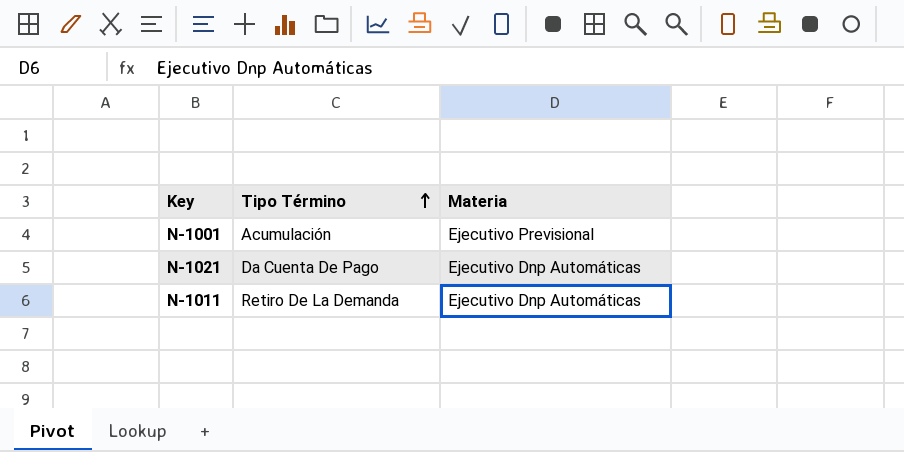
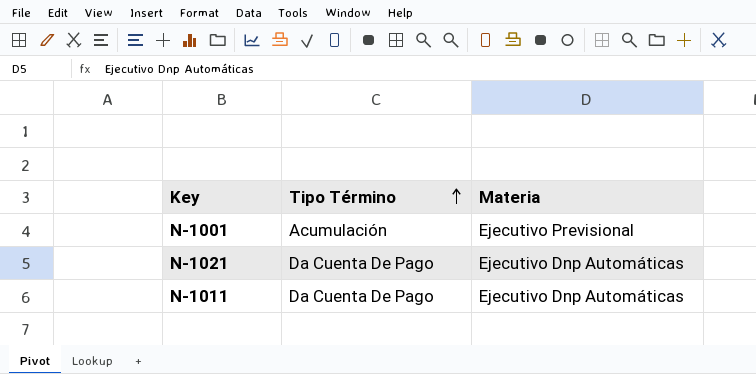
N-1011 | Tipo Término: Retiro De La Demanda -> Da Cuenta De Pago

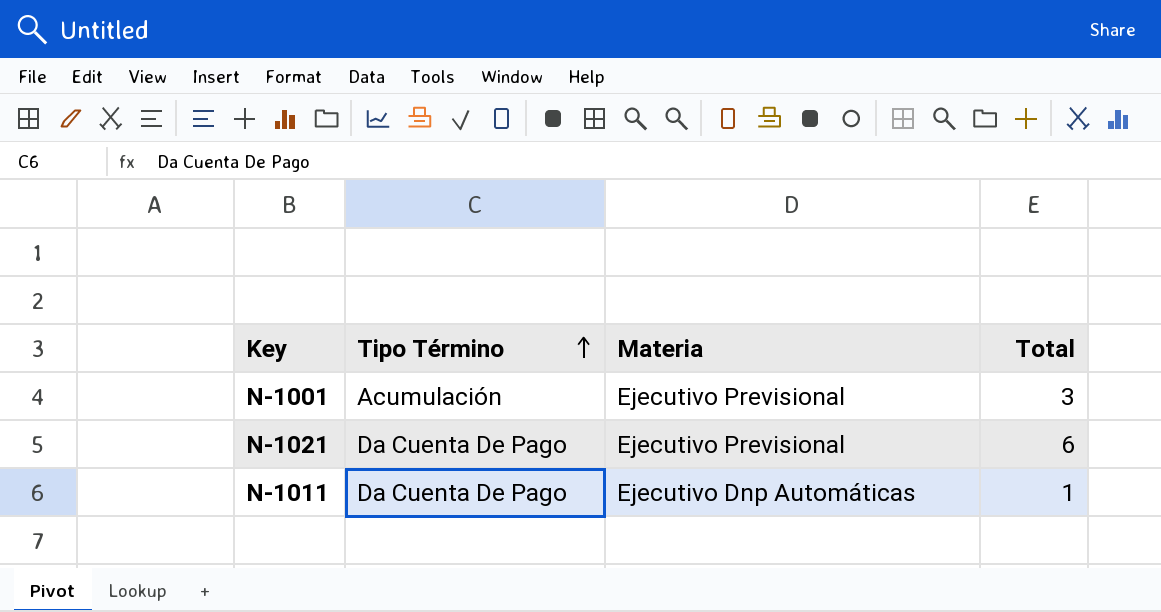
column Total | position: none -> 4
N-1021 | Materia: Ejecutivo Dnp Automáticas -> Ejecutivo Previsional

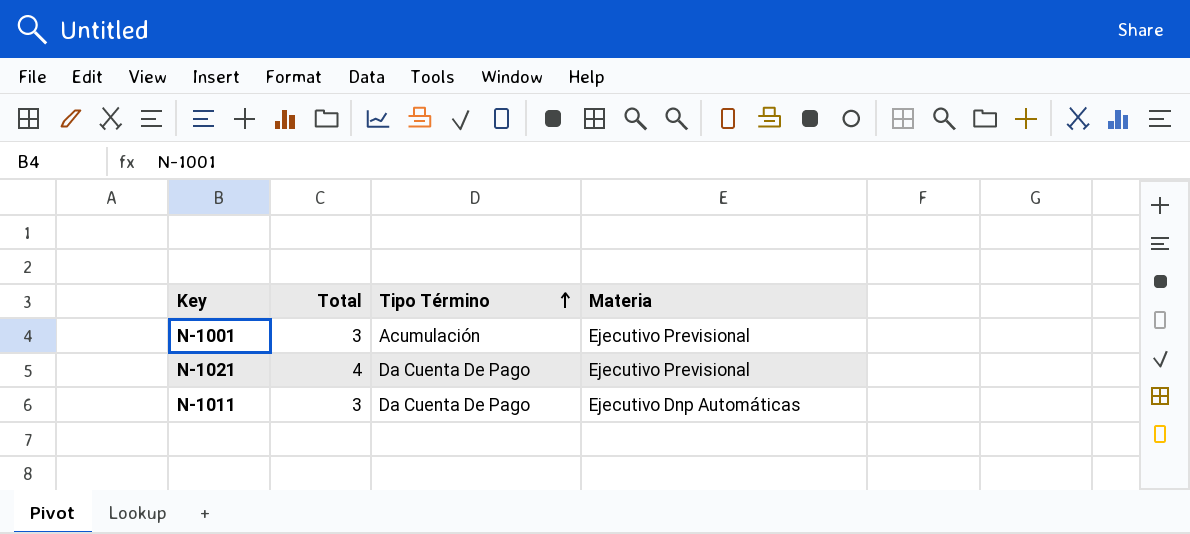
column Total | position: 4 -> 2
N-1021 | Total: 6 -> 4
N-1011 | Total: 1 -> 3

